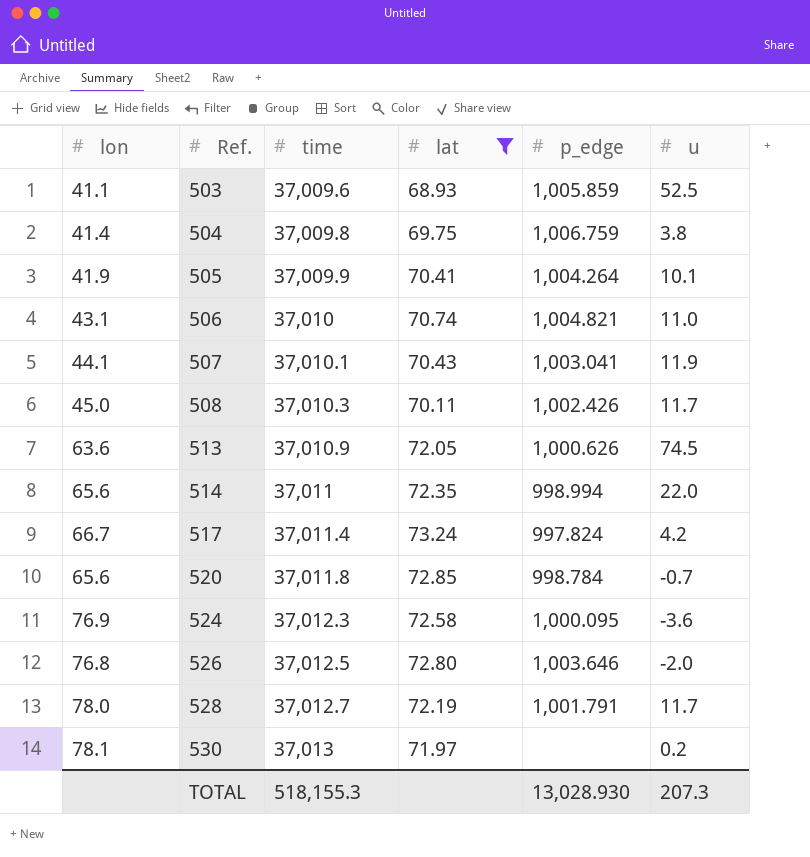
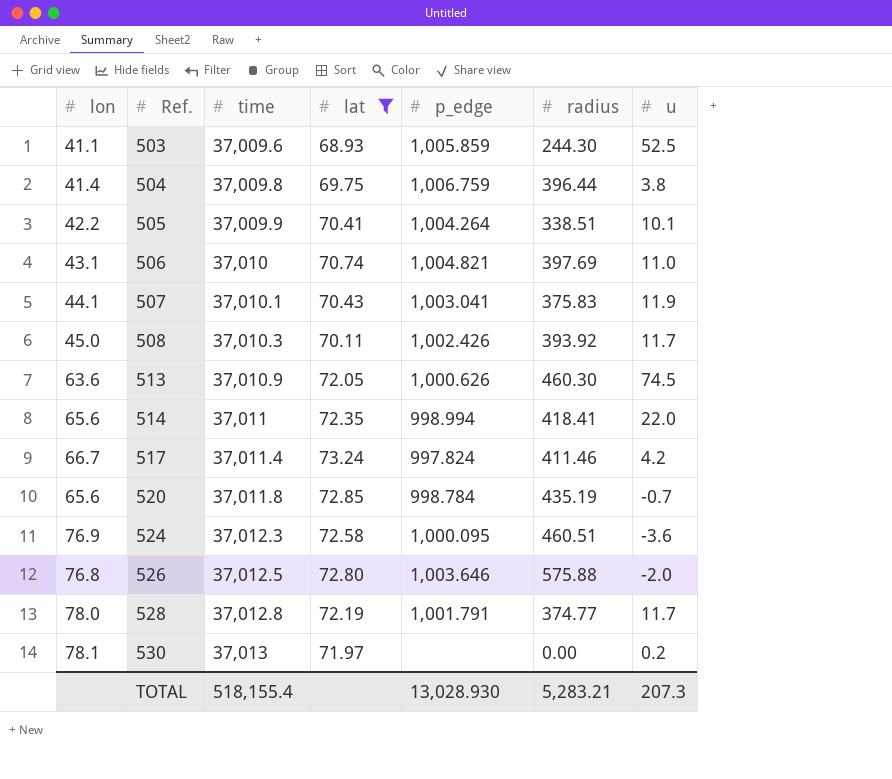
column radius | position: none -> 6
505 | lon: 41.9 -> 42.2
528 | time: 37,012.7 -> 37,012.8
TOTAL | time: 518,155.3 -> 518,155.4

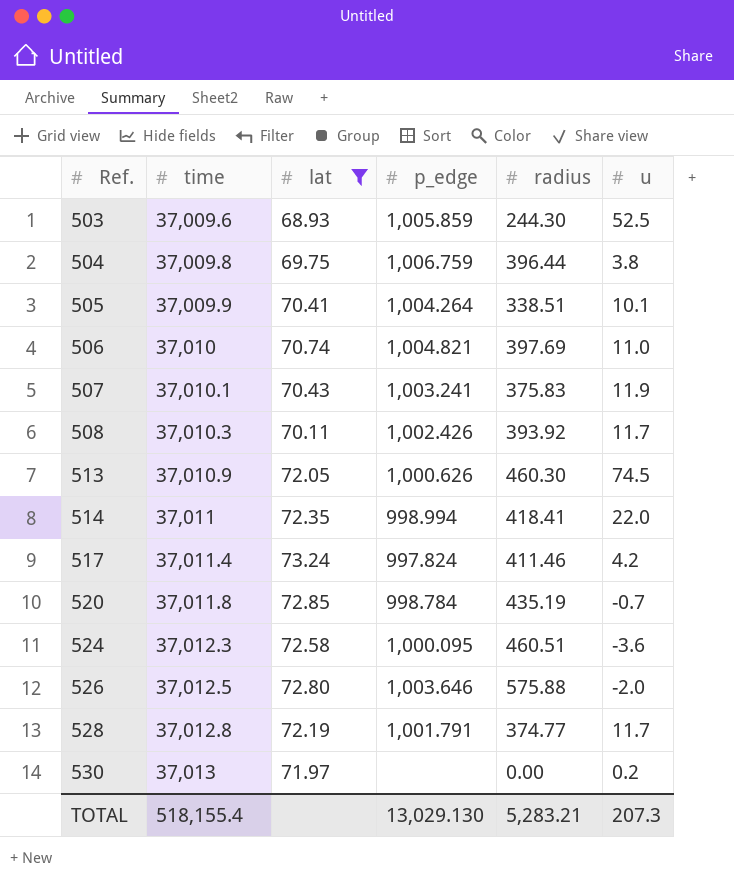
column lon | position: 1 -> none
507 | p_edge: 1,003.041 -> 1,003.241
TOTAL | p_edge: 13,028.930 -> 13,029.130

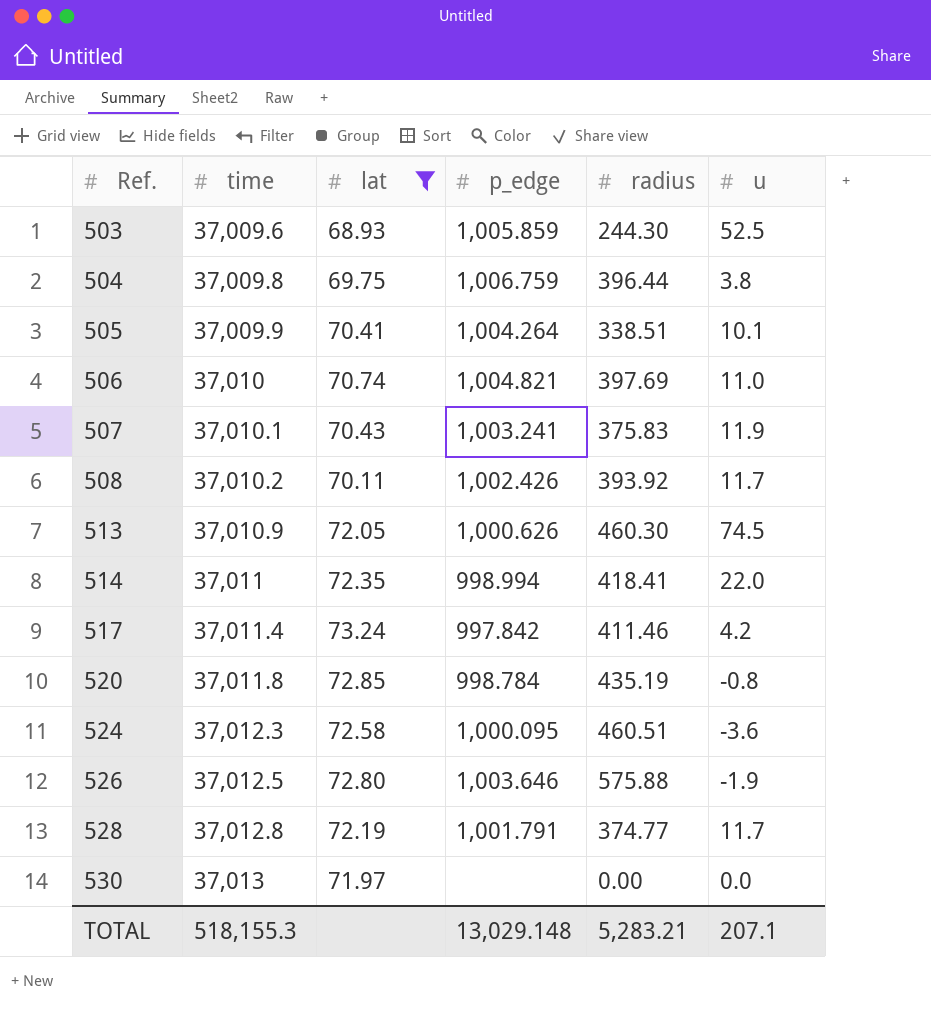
508 | time: 37,010.3 -> 37,010.2
517 | p_edge: 997.824 -> 997.842
520 | u: -0.7 -> -0.8
526 | u: -2.0 -> -1.9
530 | u: 0.2 -> 0.0
TOTAL | time: 518,155.4 -> 518,155.3
TOTAL | p_edge: 13,029.130 -> 13,029.148
TOTAL | u: 207.3 -> 207.1

